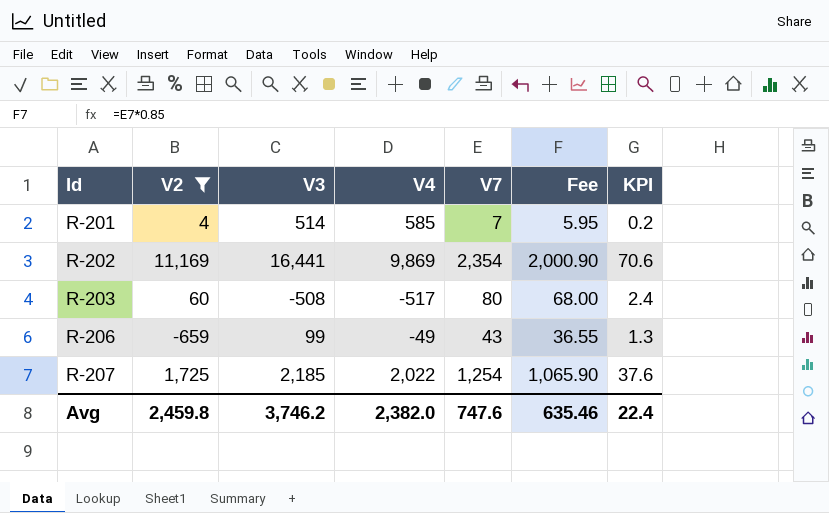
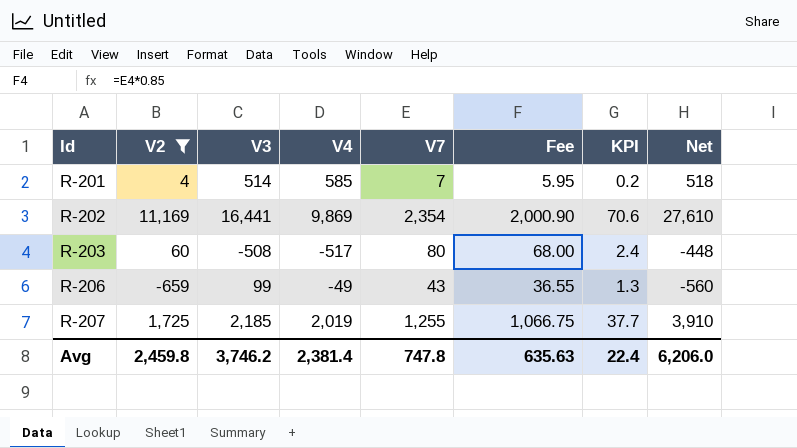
column Net | formula: none -> [V2] + [V3]
R-207 | V4: 2,022 -> 2,019
R-207 | V7: 1,254 -> 1,255
R-207 | Fee: 1,065.90 -> 1,066.75
R-207 | KPI: 37.6 -> 37.7
Avg | V4: 2,382.0 -> 2,381.4
Avg | V7: 747.6 -> 747.8
Avg | Fee: 635.46 -> 635.63

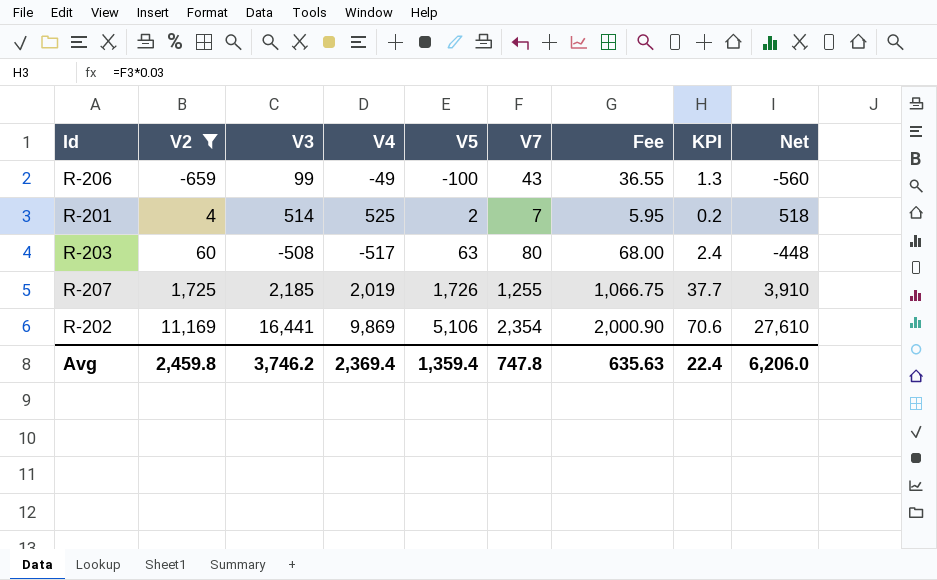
row order: Id ascending -> V2 ascending
column V5 | position: none -> 5
R-201 | V4: 585 -> 525
Avg | V4: 2,381.4 -> 2,369.4

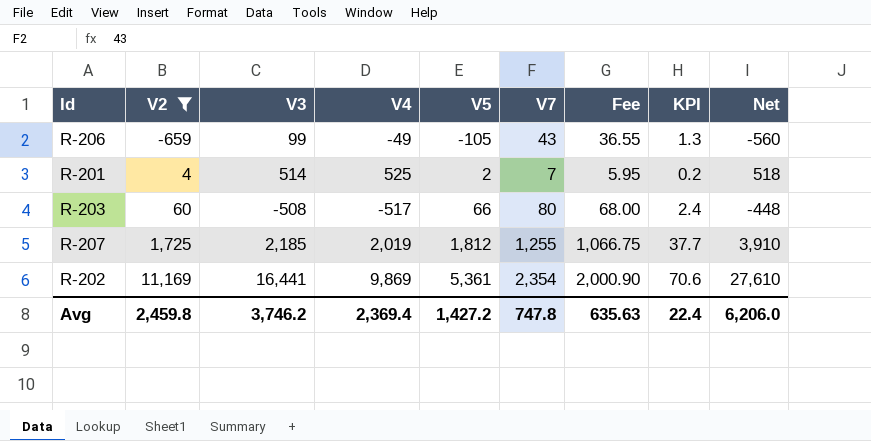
R-206 | V5: -100 -> -105
R-203 | V5: 63 -> 66
R-207 | V5: 1,726 -> 1,812
R-202 | V5: 5,106 -> 5,361
Avg | V5: 1,359.4 -> 1,427.2

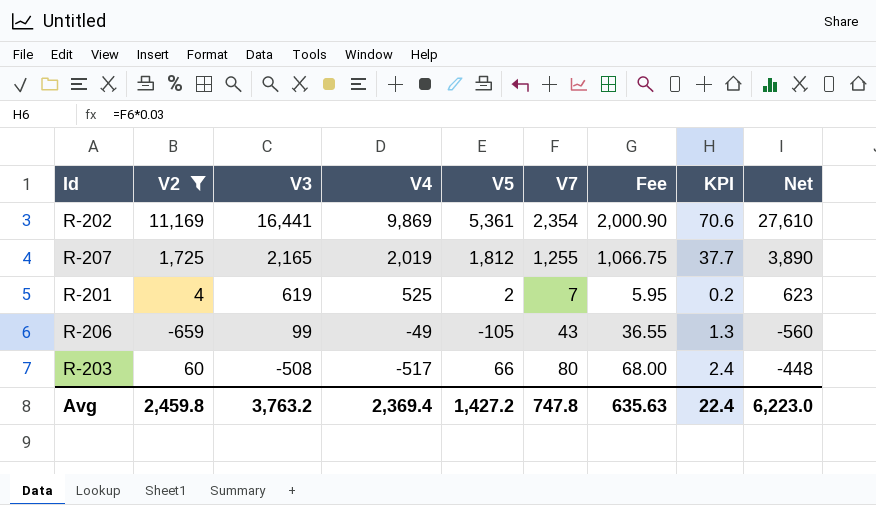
row order: V2 ascending -> V3 descending
R-207 | V3: 2,185 -> 2,165
R-207 | Net: 3,910 -> 3,890
R-201 | V3: 514 -> 619
R-201 | Net: 518 -> 623
Avg | V3: 3,746.2 -> 3,763.2
Avg | Net: 6,206.0 -> 6,223.0

